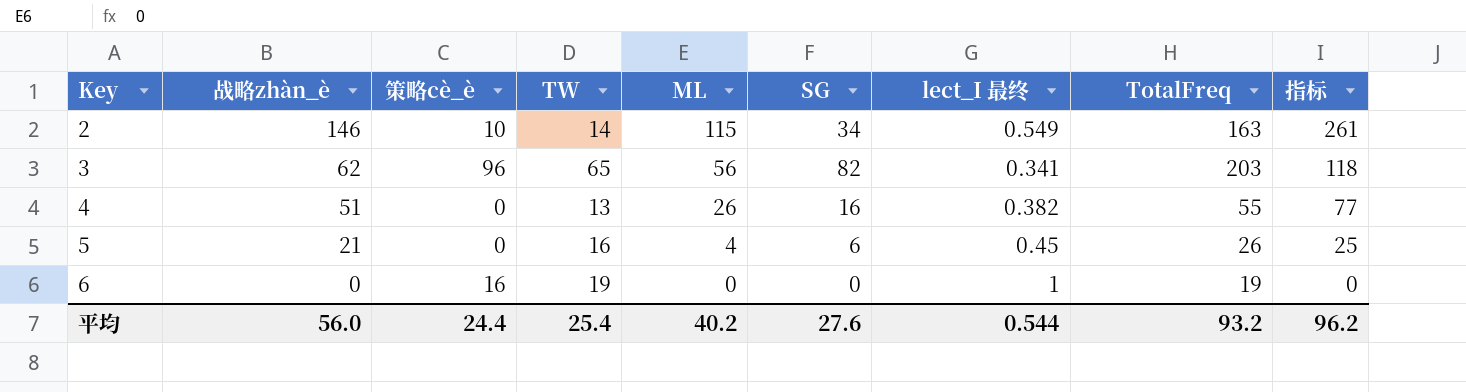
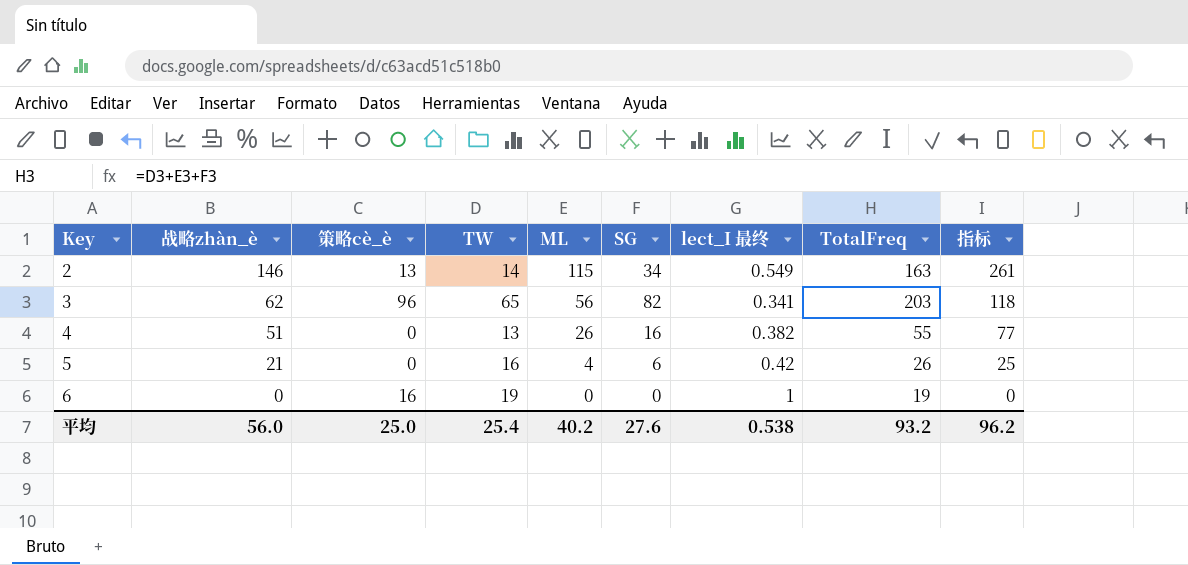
2 | 策略cè_è: 10 -> 13
5 | lect_I 最终: 0.45 -> 0.42
平均 | 策略cè_è: 24.4 -> 25.0
平均 | lect_I 最终: 0.544 -> 0.538

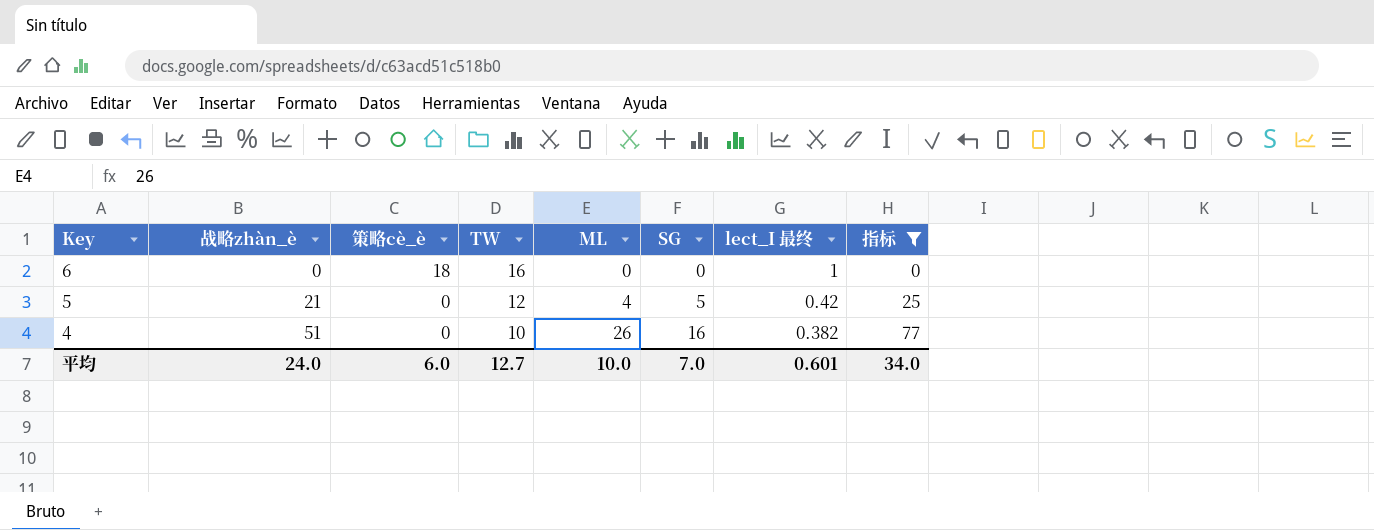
filter: none -> 指标 <= 77
row order: Key ascending -> Key descending
column TotalFreq | formula: [TW] + [ML] + [SG] -> none
6 | 策略cè_è: 16 -> 18
6 | TW: 19 -> 16
5 | TW: 16 -> 12
5 | SG: 6 -> 5
4 | TW: 13 -> 10
平均 | 战略zhàn_è: 56.0 -> 24.0
平均 | 策略cè_è: 25.0 -> 6.0
平均 | TW: 25.4 -> 12.7
平均 | ML: 40.2 -> 10.0
平均 | SG: 27.6 -> 7.0
平均 | lect_I 最终: 0.538 -> 0.601
平均 | 指标: 96.2 -> 34.0

